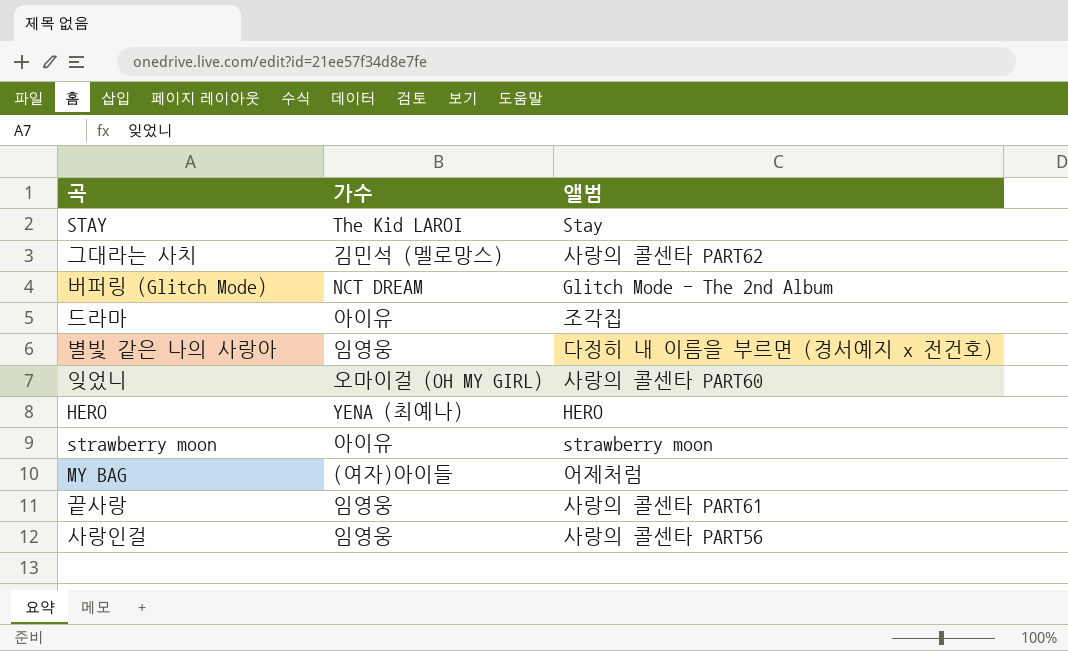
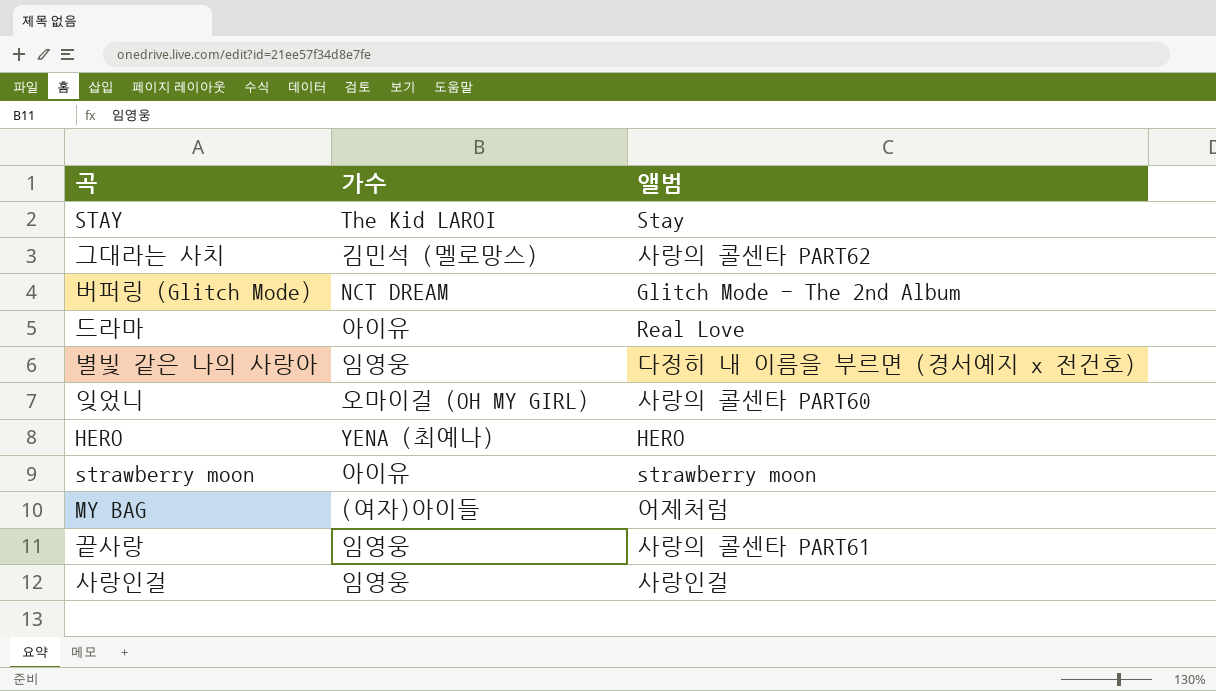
드라마 | 앨범: 조각집 -> Real Love
사랑인걸 | 앨범: 사랑의 콜센타 PART56 -> 사랑인걸

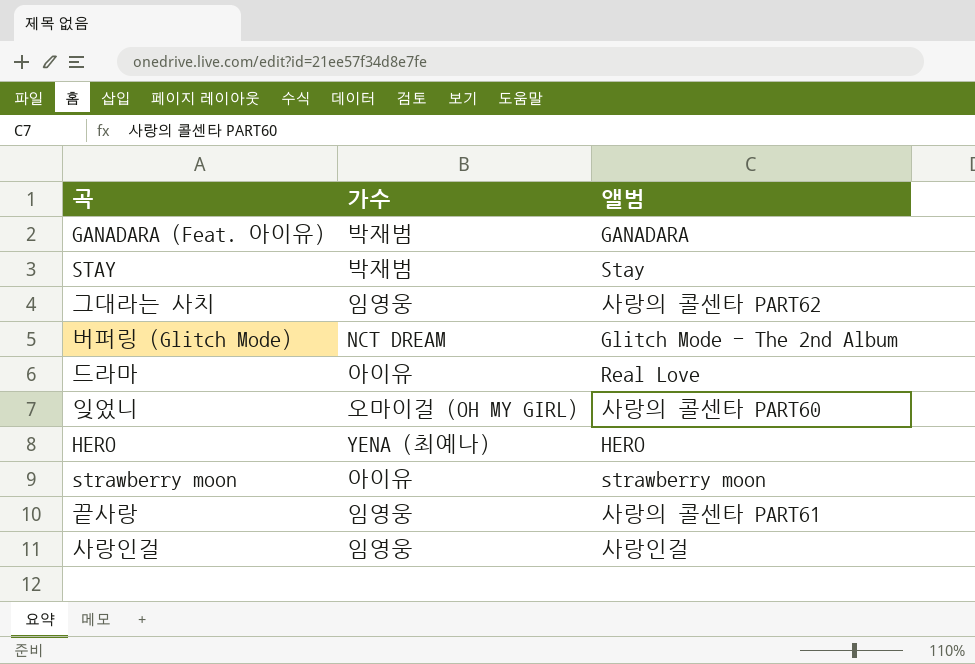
row 별빛 같은 나의 사랑아: 임영웅 | 다정히 내 이름을 부르면 (경서예지 x 전건호) -> none
row MY BAG: (여자)아이들 | 어제처럼 -> none
row GANADARA (Feat. 아이유): none -> 박재범 | GANADARA
STAY | 가수: The Kid LAROI -> 박재범
그대라는 사치 | 가수: 김민석 (멜로망스) -> 임영웅

